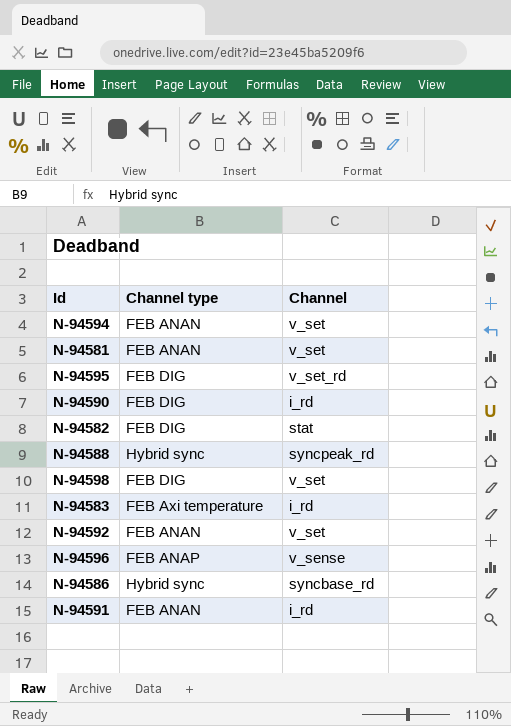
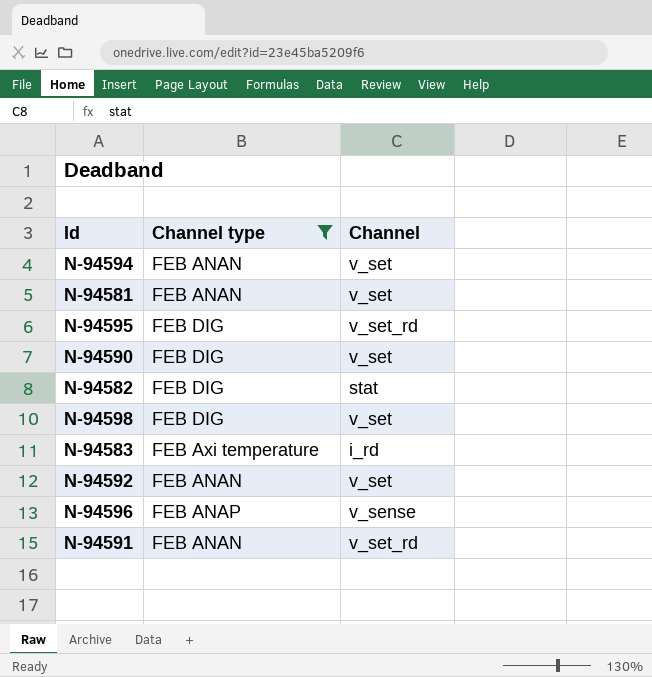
filter: none -> Channel type != Hybrid sync
N-94590 | Channel: i_rd -> v_set
N-94591 | Channel: i_rd -> v_set_rd

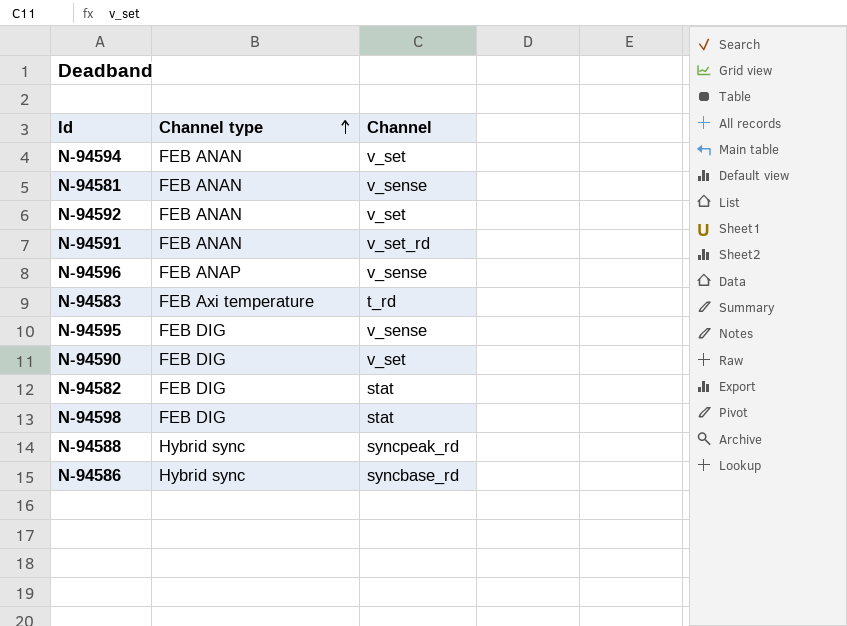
filter: Channel type != Hybrid sync -> none
row order: none -> Channel type ascending
N-94581 | Channel: v_set -> v_sense
N-94583 | Channel: i_rd -> t_rd
N-94595 | Channel: v_set_rd -> v_sense
N-94598 | Channel: v_set -> stat

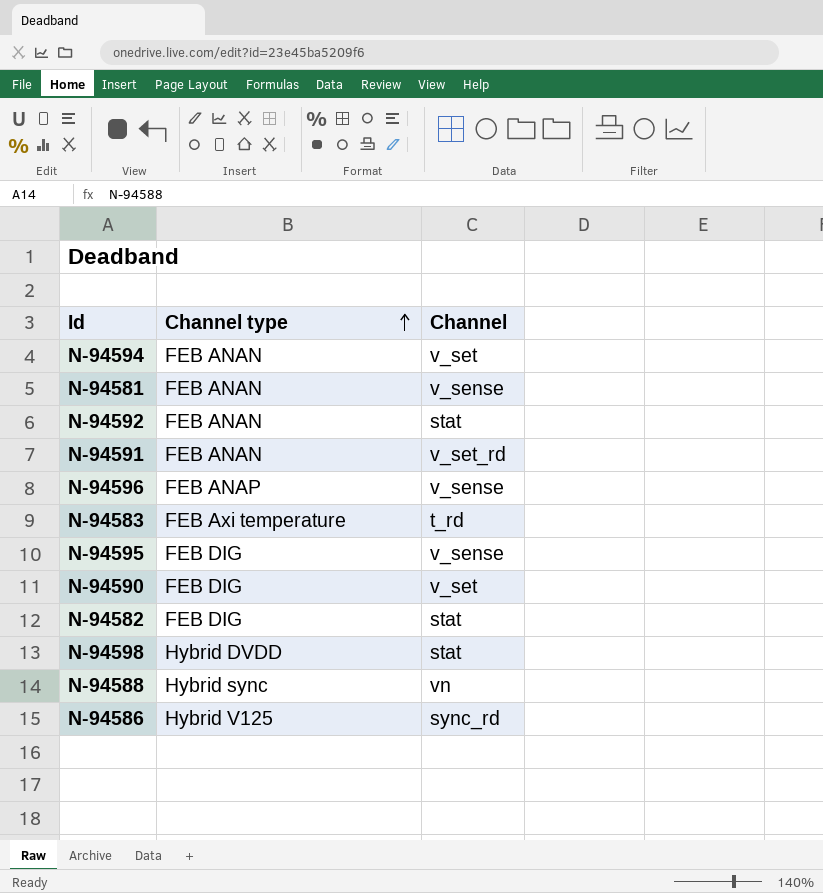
N-94592 | Channel: v_set -> stat
N-94598 | Channel type: FEB DIG -> Hybrid DVDD
N-94588 | Channel: syncpeak_rd -> vn
N-94586 | Channel type: Hybrid sync -> Hybrid V125
N-94586 | Channel: syncbase_rd -> sync_rd

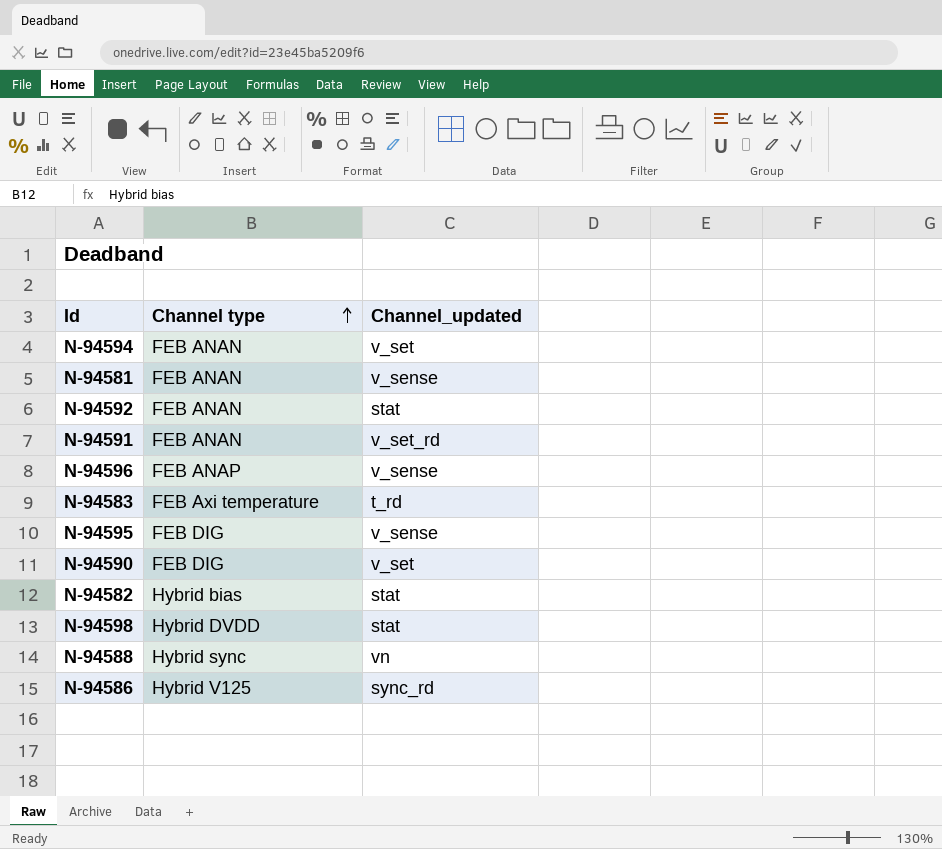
column name: Channel -> Channel_updated
N-94582 | Channel type: FEB DIG -> Hybrid bias

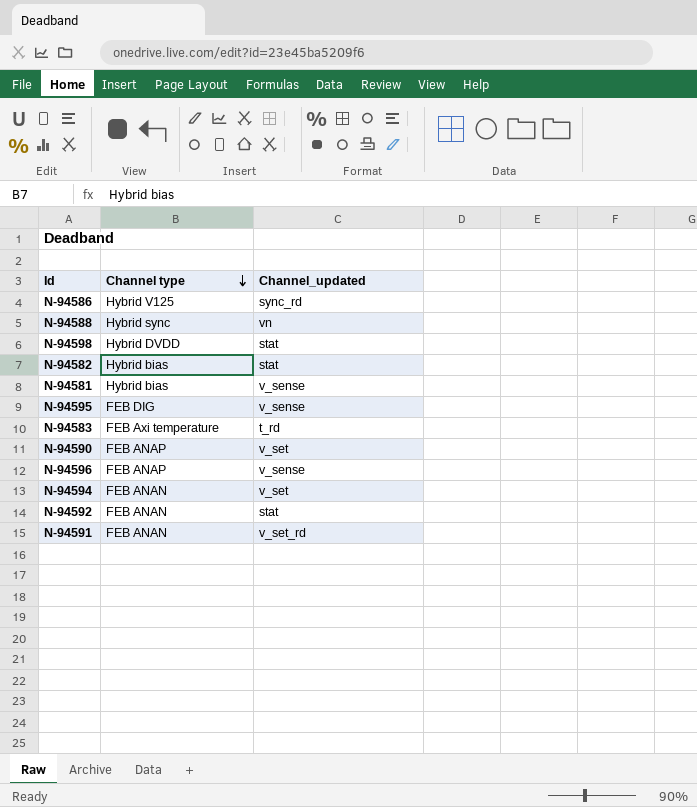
row order: Channel type ascending -> Channel type descending
N-94581 | Channel type: FEB ANAN -> Hybrid bias
N-94590 | Channel type: FEB DIG -> FEB ANAP

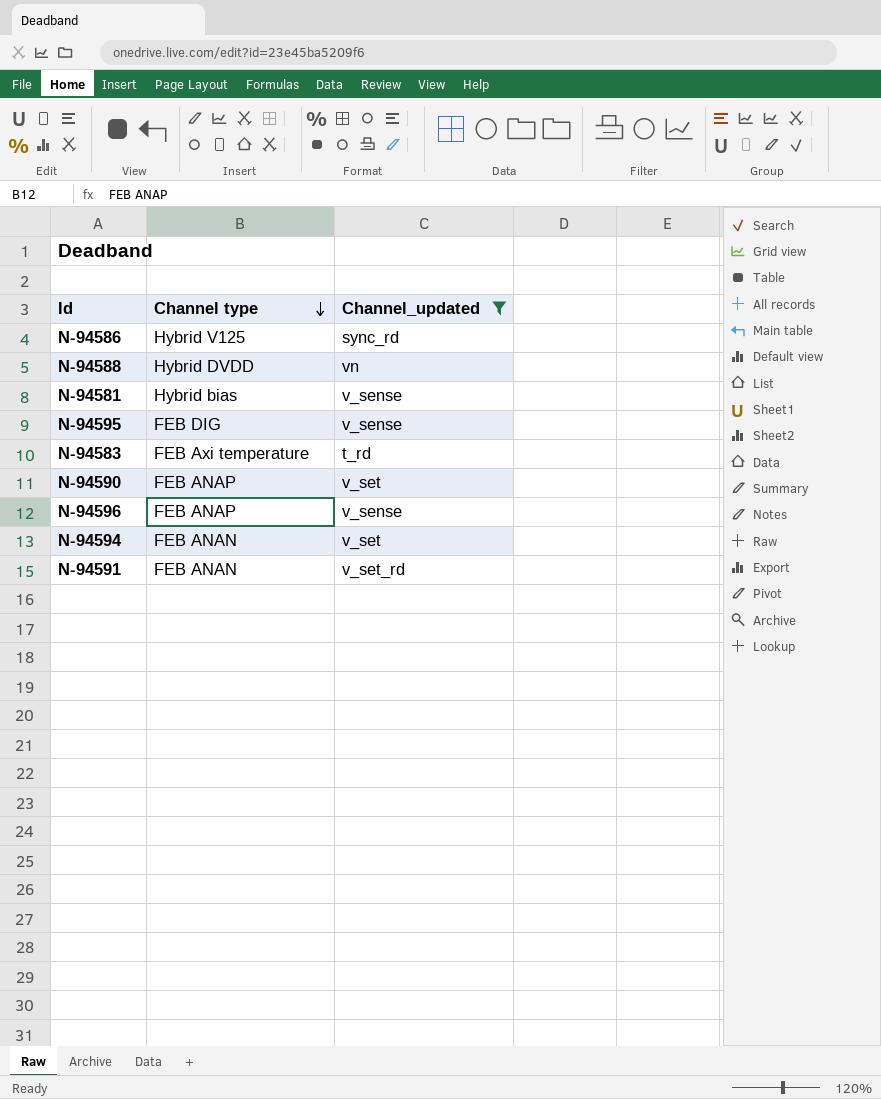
filter: none -> Channel_updated != stat
N-94588 | Channel type: Hybrid sync -> Hybrid DVDD

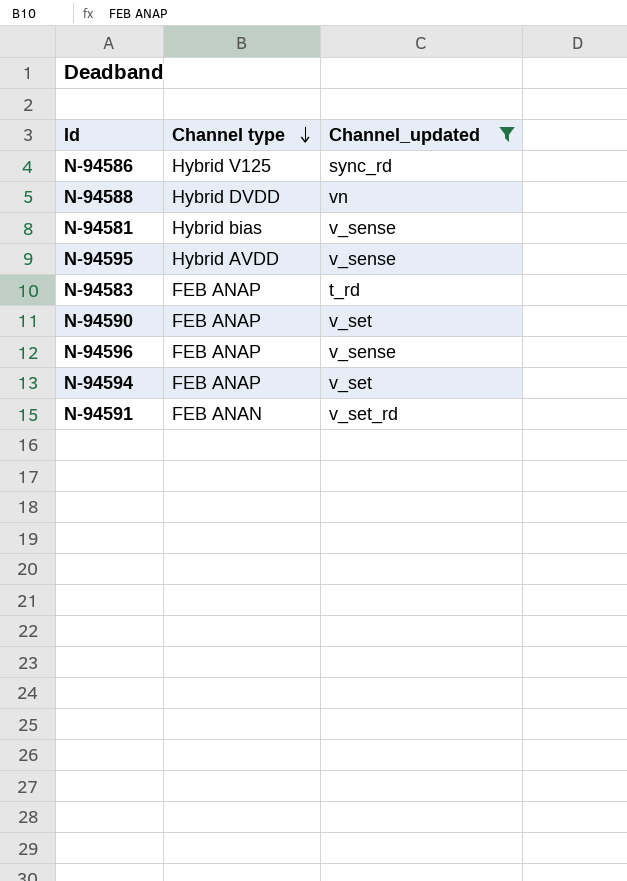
N-94595 | Channel type: FEB DIG -> Hybrid AVDD
N-94583 | Channel type: FEB Axi temperature -> FEB ANAP
N-94594 | Channel type: FEB ANAN -> FEB ANAP

